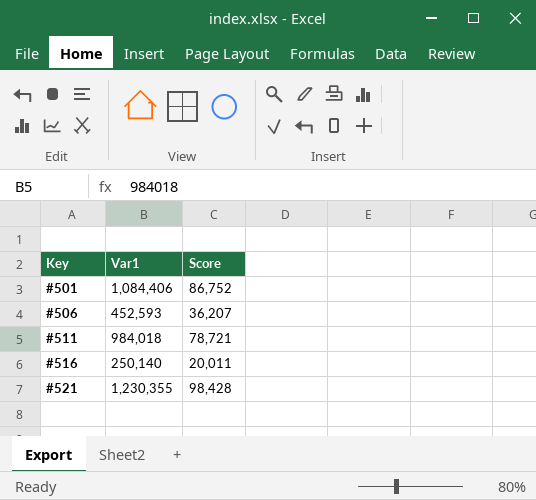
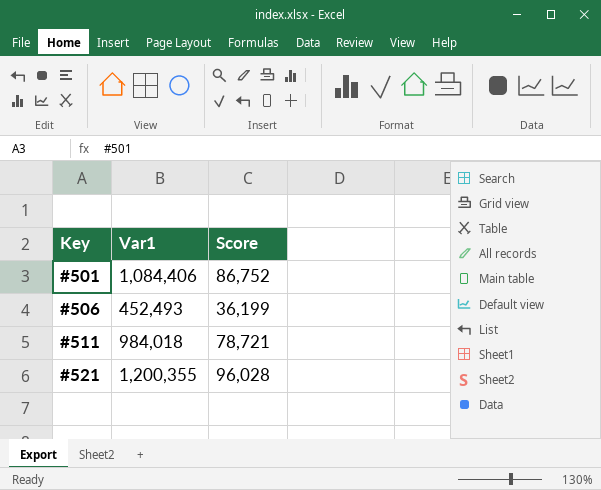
row #516: 250,140 | 20,011 -> none
#506 | Var1: 452,593 -> 452,493
#506 | Score: 36,207 -> 36,199
#521 | Var1: 1,230,355 -> 1,200,355
#521 | Score: 98,428 -> 96,028

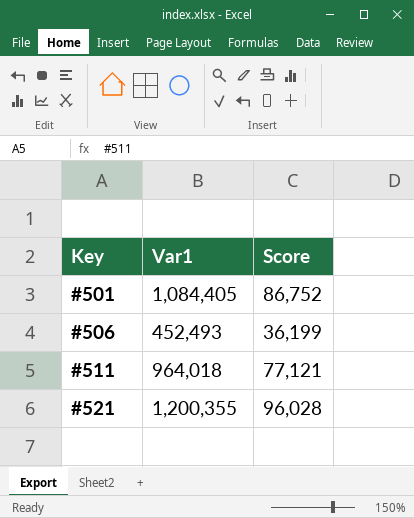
#501 | Var1: 1,084,406 -> 1,084,405
#511 | Var1: 984,018 -> 964,018
#511 | Score: 78,721 -> 77,121

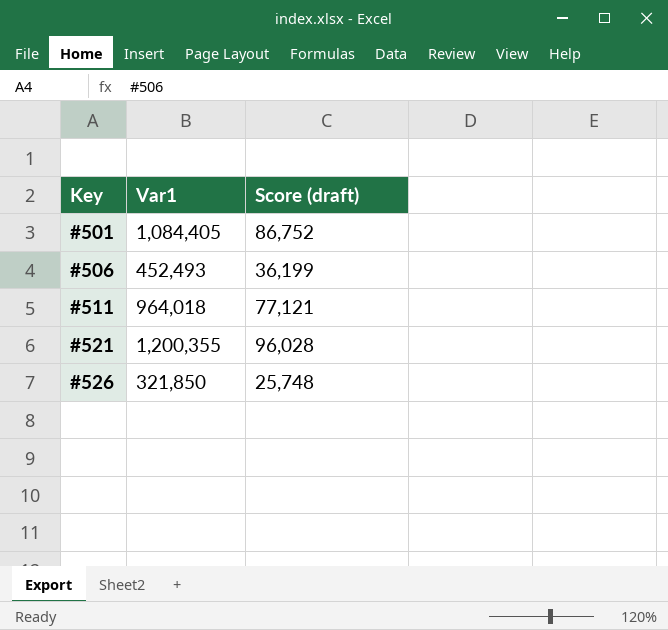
column name: Score -> Score (draft)
row #526: none -> 321,850 | 25,748

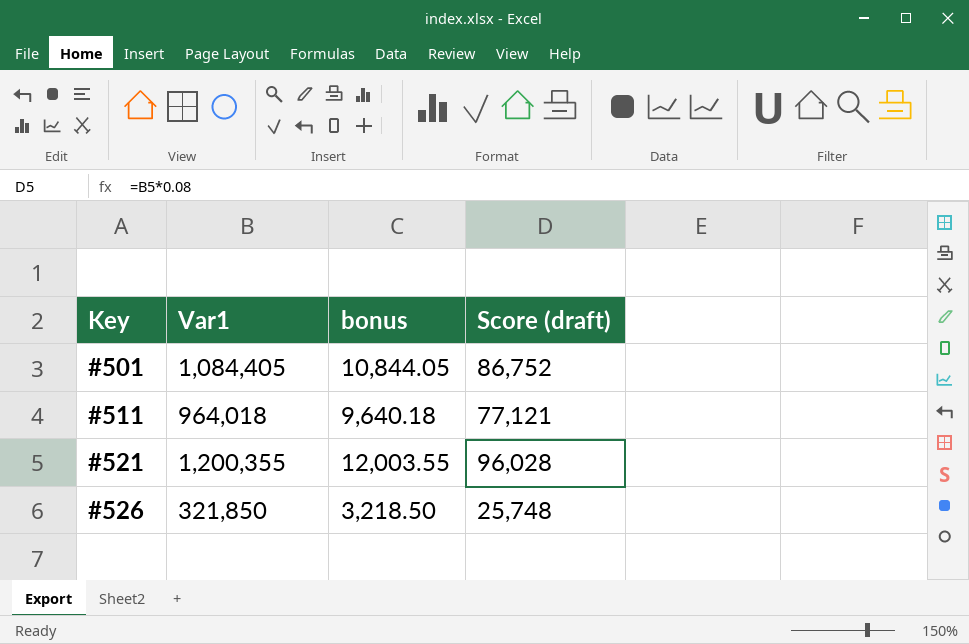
column bonus | formula: none -> [Var1] * 0.01
row #506: 452,493 | 36,199 -> none

